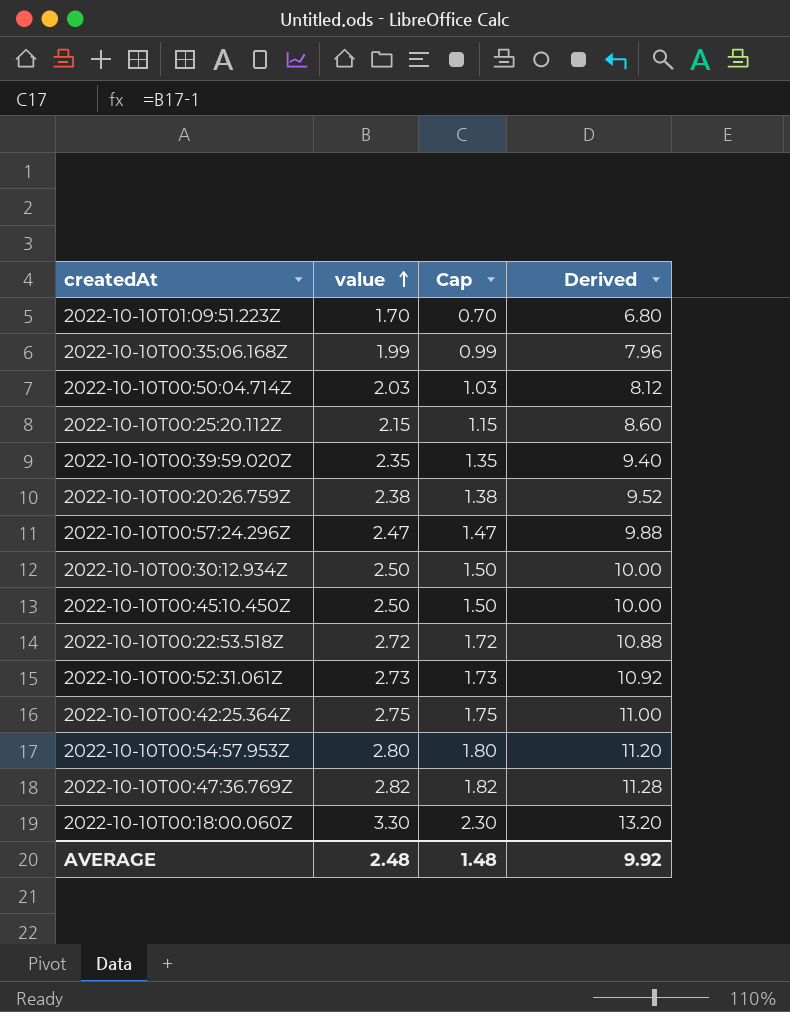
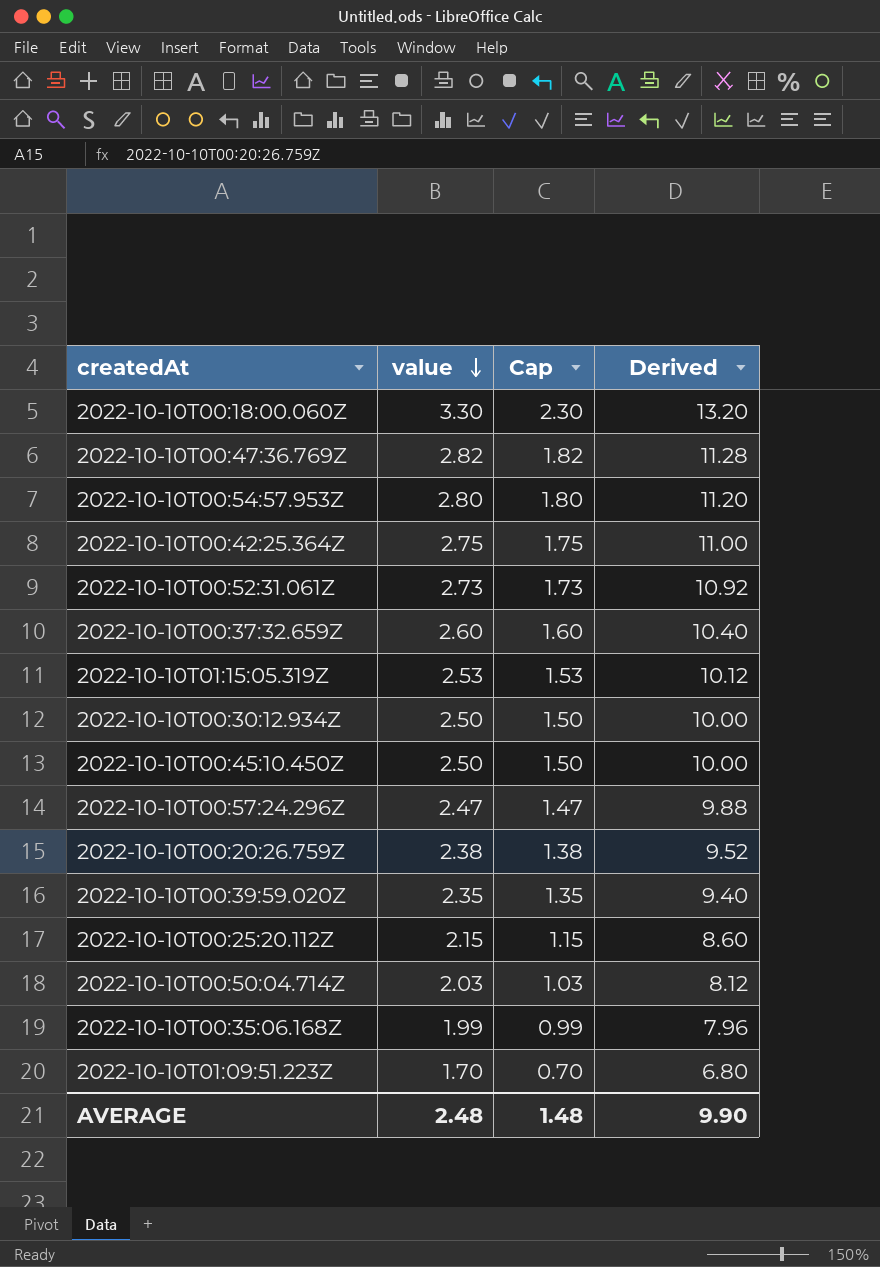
row order: value ascending -> value descending
row 2022-10-10T00:22:53.518Z: 2.72 | 1.72 | 10.88 -> none
row 2022-10-10T00:37:32.659Z: none -> 2.60 | 1.60 | 10.40
row 2022-10-10T01:15:05.319Z: none -> 2.53 | 1.53 | 10.12
AVERAGE | Derived: 9.92 -> 9.90

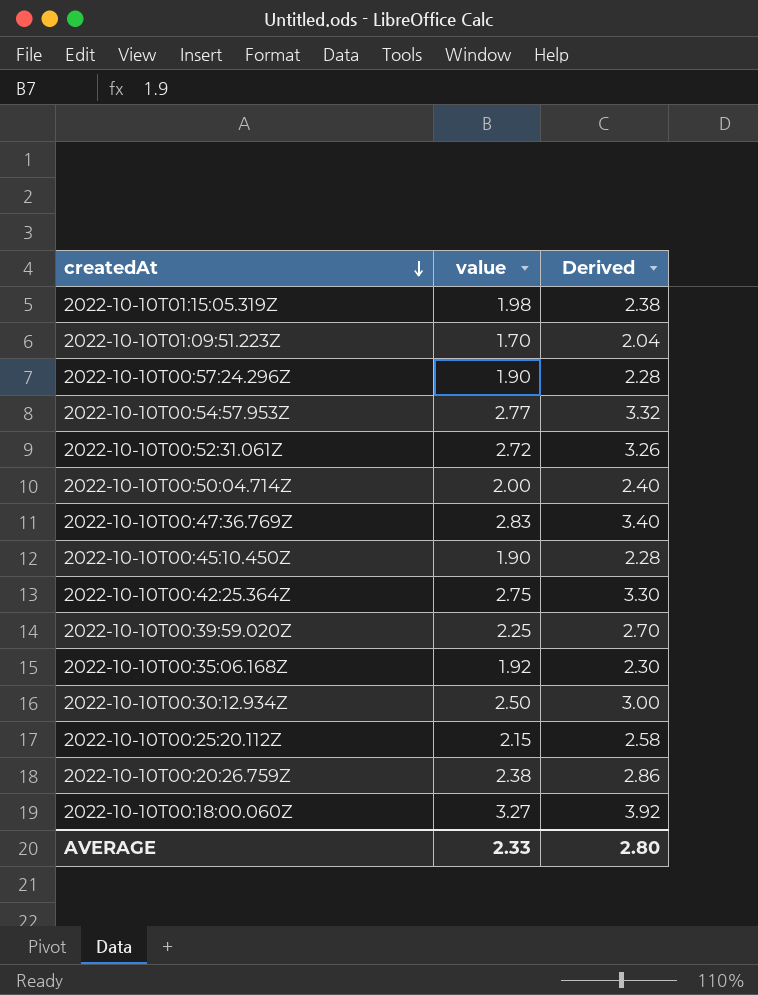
row order: value descending -> createdAt descending
column Cap | formula: [value] - 1 -> none
column Derived | formula: [value] * 4 -> [value] * 1.2
row 2022-10-10T00:37:32.659Z: 2.60 | 1.60 | 10.40 -> none
2022-10-10T01:15:05.319Z | value: 2.53 -> 1.98
2022-10-10T00:57:24.296Z | value: 2.47 -> 1.90
2022-10-10T00:54:57.953Z | value: 2.80 -> 2.77
2022-10-10T00:52:31.061Z | value: 2.73 -> 2.72
2022-10-10T00:50:04.714Z | value: 2.03 -> 2.00
2022-10-10T00:47:36.769Z | value: 2.82 -> 2.83
2022-10-10T00:45:10.450Z | value: 2.50 -> 1.90
2022-10-10T00:39:59.020Z | value: 2.35 -> 2.25
2022-10-10T00:35:06.168Z | value: 1.99 -> 1.92
2022-10-10T00:18:00.060Z | value: 3.30 -> 3.27
AVERAGE | value: 2.48 -> 2.33
AVERAGE | Derived: 9.90 -> 2.80

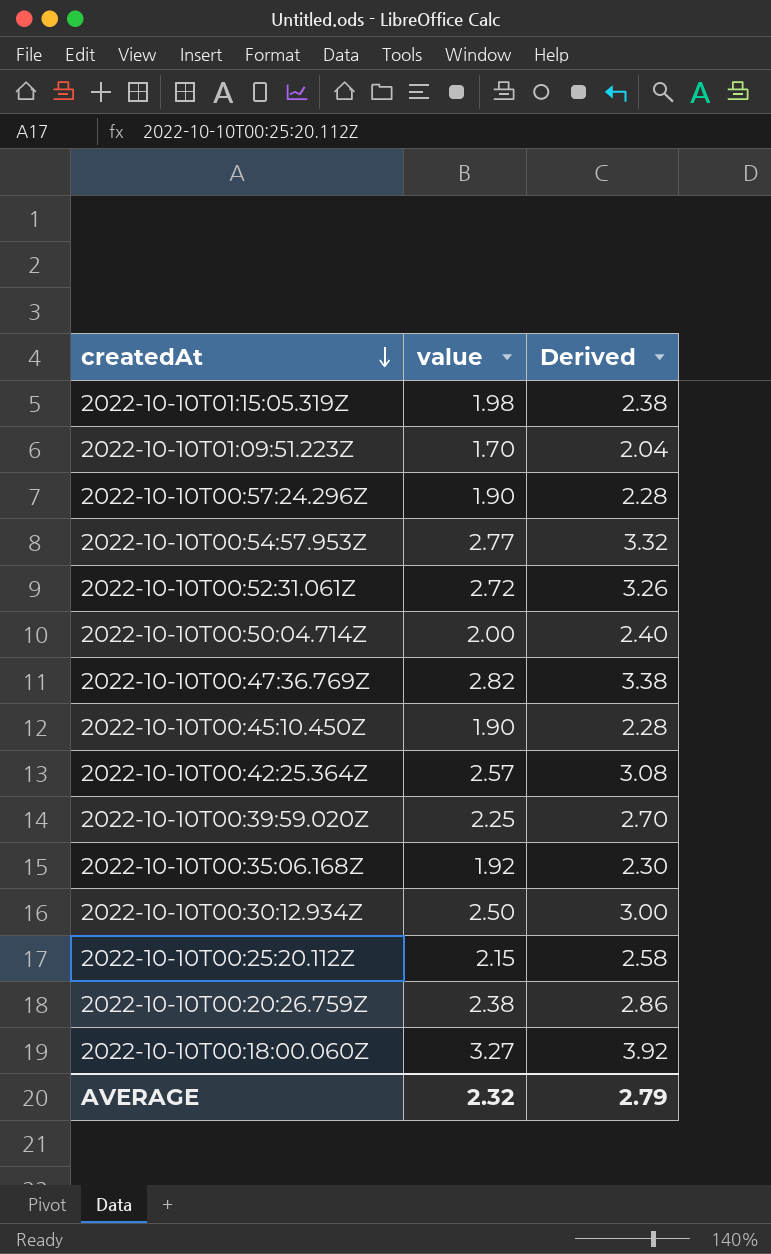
2022-10-10T00:47:36.769Z | value: 2.83 -> 2.82
2022-10-10T00:47:36.769Z | Derived: 3.40 -> 3.38
2022-10-10T00:42:25.364Z | value: 2.75 -> 2.57
2022-10-10T00:42:25.364Z | Derived: 3.30 -> 3.08
AVERAGE | value: 2.33 -> 2.32
AVERAGE | Derived: 2.80 -> 2.79

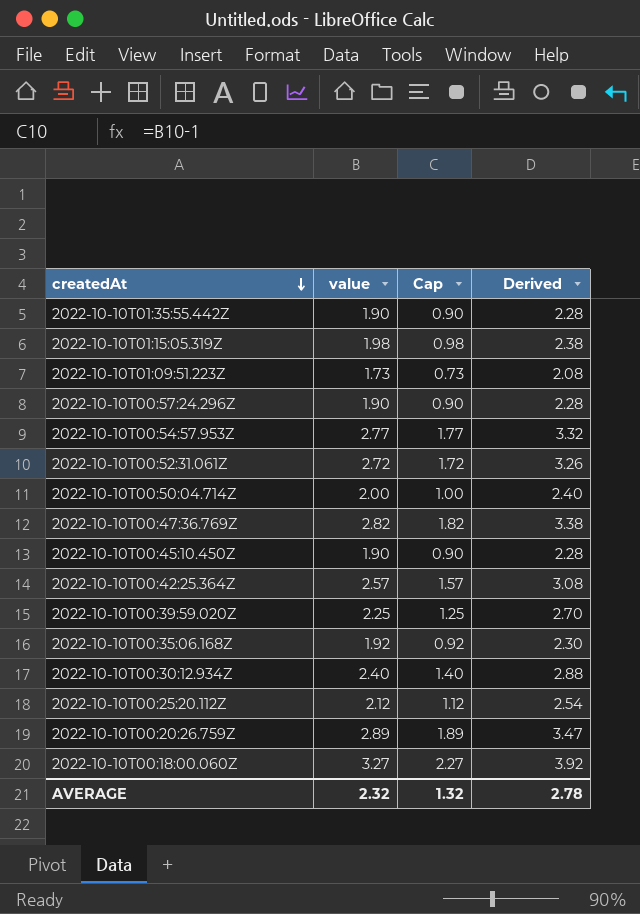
column Cap | formula: none -> [value] - 1
row 2022-10-10T01:35:55.442Z: none -> 1.90 | 0.90 | 2.28
2022-10-10T01:09:51.223Z | value: 1.70 -> 1.73
2022-10-10T01:09:51.223Z | Derived: 2.04 -> 2.08
2022-10-10T00:30:12.934Z | value: 2.50 -> 2.40
2022-10-10T00:30:12.934Z | Derived: 3.00 -> 2.88
2022-10-10T00:25:20.112Z | value: 2.15 -> 2.12
2022-10-10T00:25:20.112Z | Derived: 2.58 -> 2.54
2022-10-10T00:20:26.759Z | value: 2.38 -> 2.89
2022-10-10T00:20:26.759Z | Derived: 2.86 -> 3.47
AVERAGE | Derived: 2.79 -> 2.78

